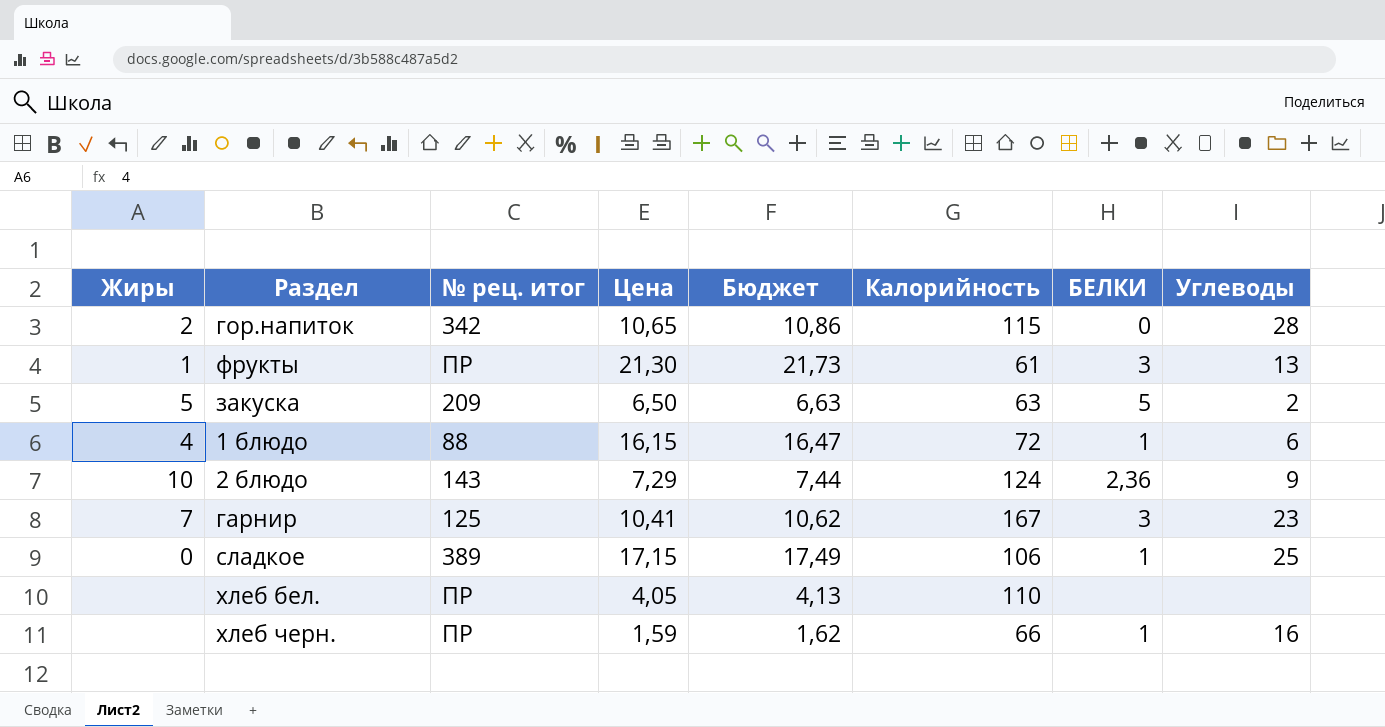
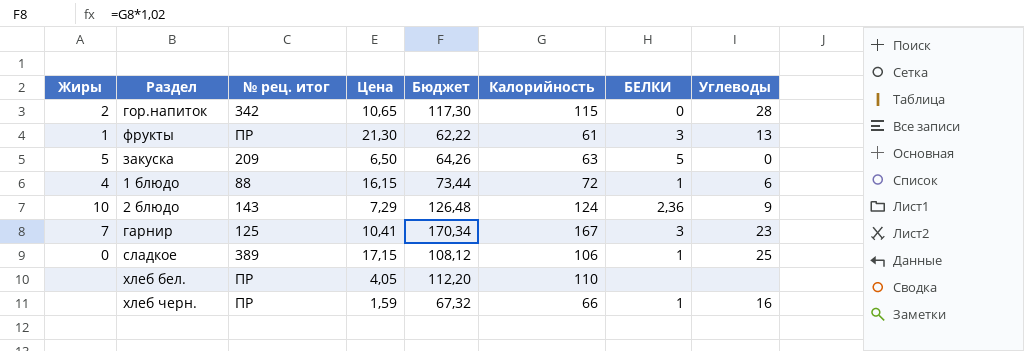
column Бюджет | formula: [Цена] * 1,02 -> [Калорийность] * 1,02
закуска | Углеводы: 2 -> 0

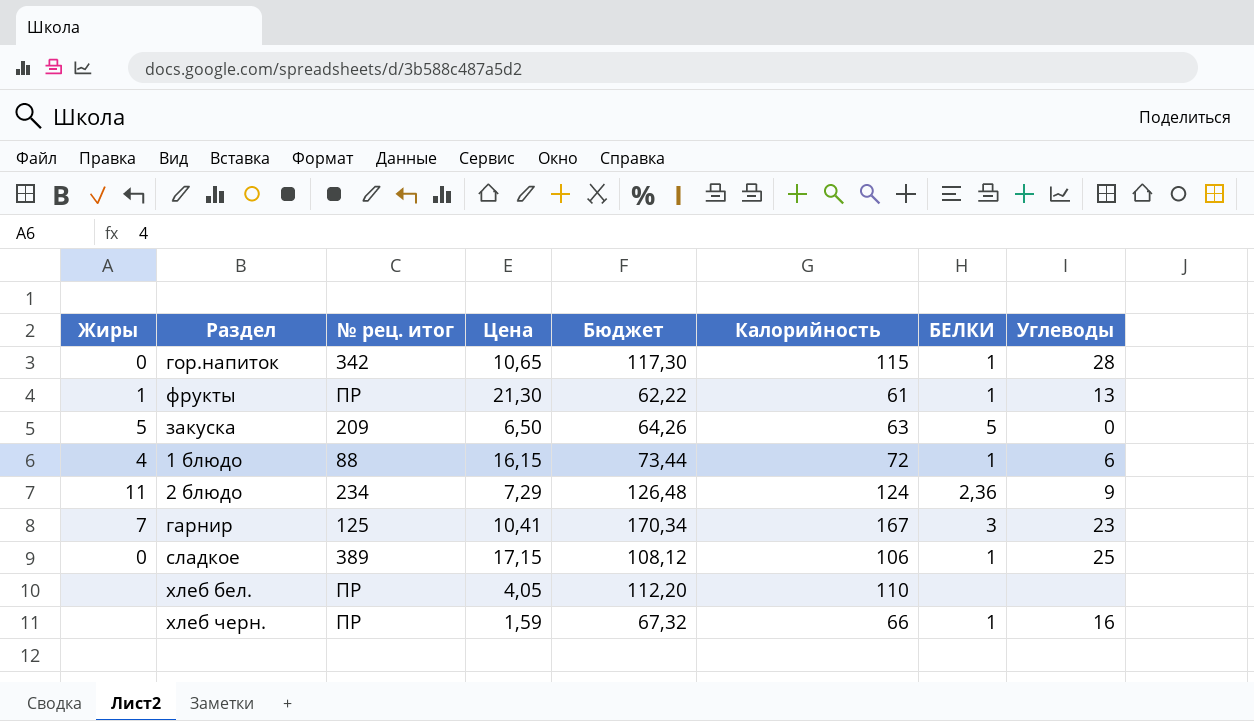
гор.напиток | Жиры: 2 -> 0
гор.напиток | БЕЛКИ: 0 -> 1
фрукты | БЕЛКИ: 3 -> 1
2 блюдо | Жиры: 10 -> 11
2 блюдо | № рец. итог: 143 -> 234

